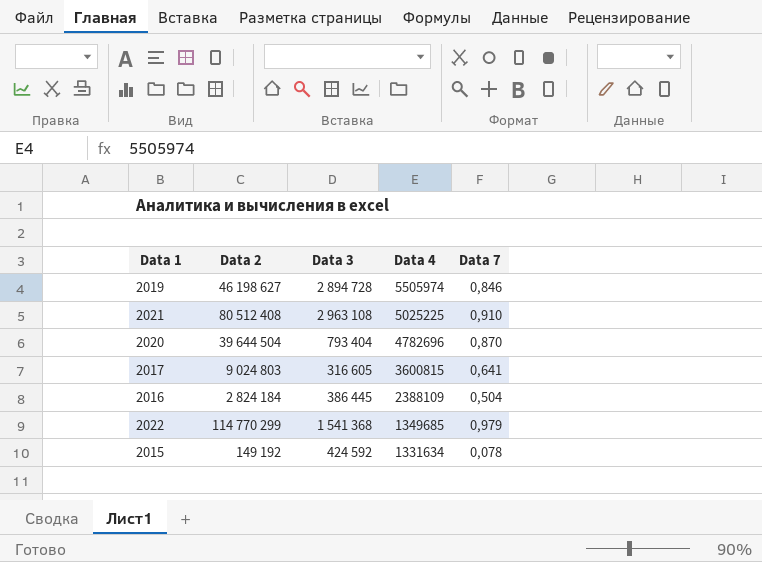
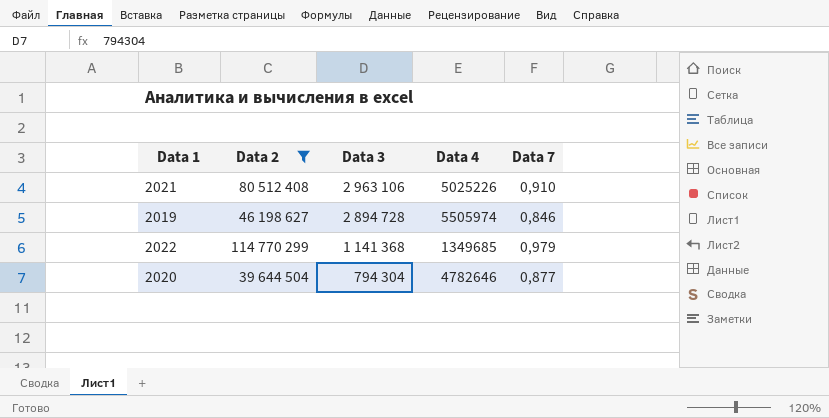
filter: none -> Data 2 >= 39 644 504
row order: Data 4 descending -> Data 3 descending
2021 | Data 3: 2 963 108 -> 2 963 106
2021 | Data 4: 5025225 -> 5025226
2022 | Data 3: 1 541 368 -> 1 141 368
2020 | Data 3: 793 404 -> 794 304
2020 | Data 4: 4782696 -> 4782646
2020 | Data 7: 0,870 -> 0,877

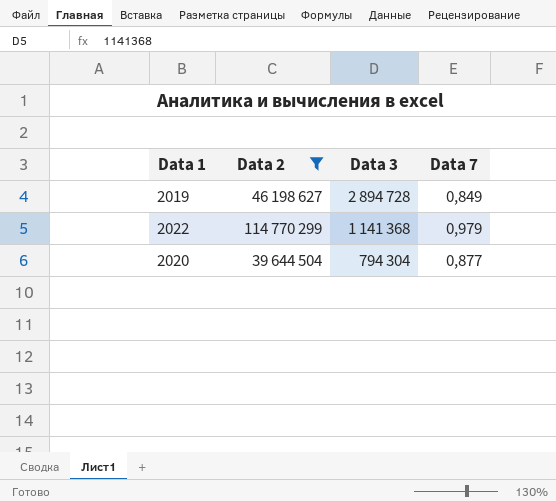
column Data 4 | position: 4 -> none
row 2021: 80 512 408 | 2 963 106 | 5025226 | 0,910 -> none
2019 | Data 7: 0,846 -> 0,849

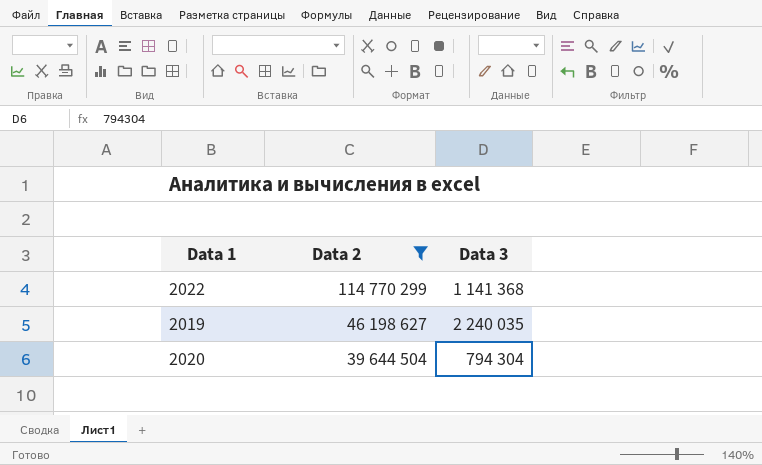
row order: Data 3 descending -> Data 2 descending
column Data 7 | position: 4 -> none
2019 | Data 3: 2 894 728 -> 2 240 035

